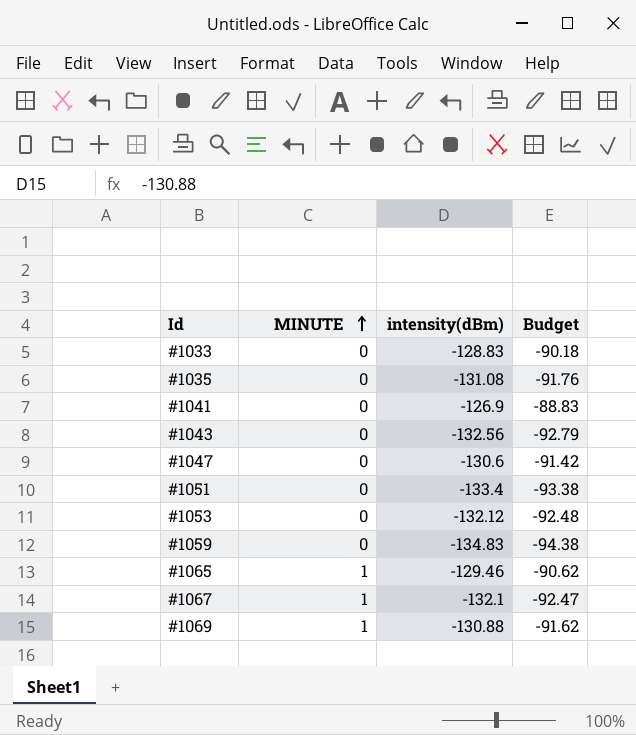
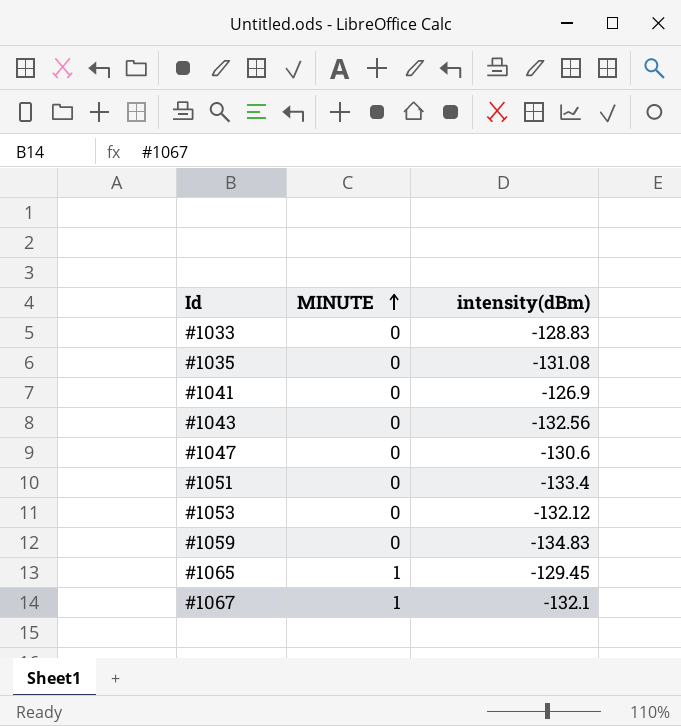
column Budget | formula: [intensity(dBm)] * 0.7 -> none
row #1069: 1 | -130.88 | -91.62 -> none
#1065 | intensity(dBm): -129.46 -> -129.45

